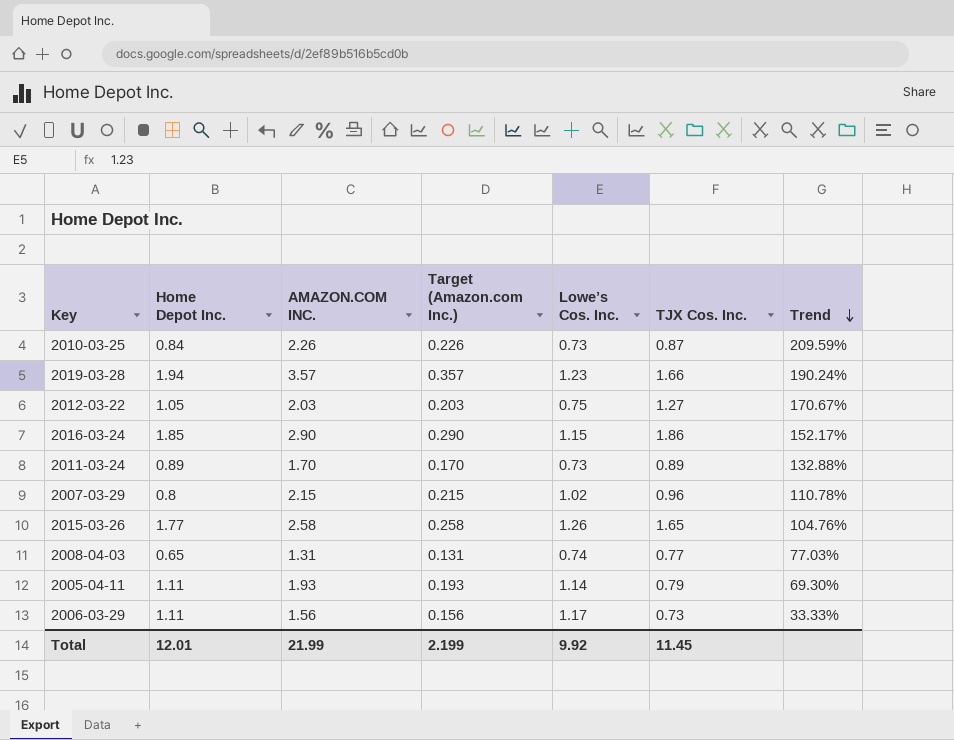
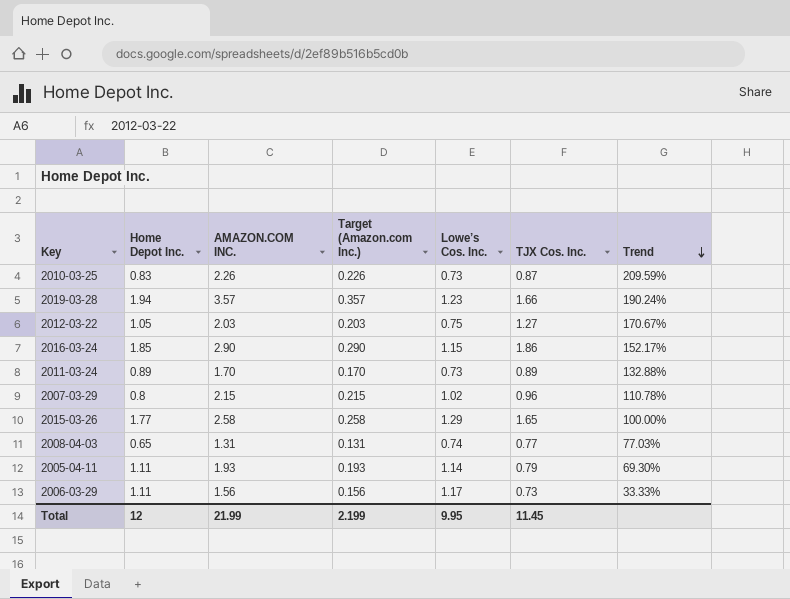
2010-03-25 | Home Depot Inc.: 0.84 -> 0.83
2015-03-26 | Lowe’s Cos. Inc.: 1.26 -> 1.29
2015-03-26 | Trend: 104.76% -> 100.00%
Total | Home Depot Inc.: 12.01 -> 12
Total | Lowe’s Cos. Inc.: 9.92 -> 9.95

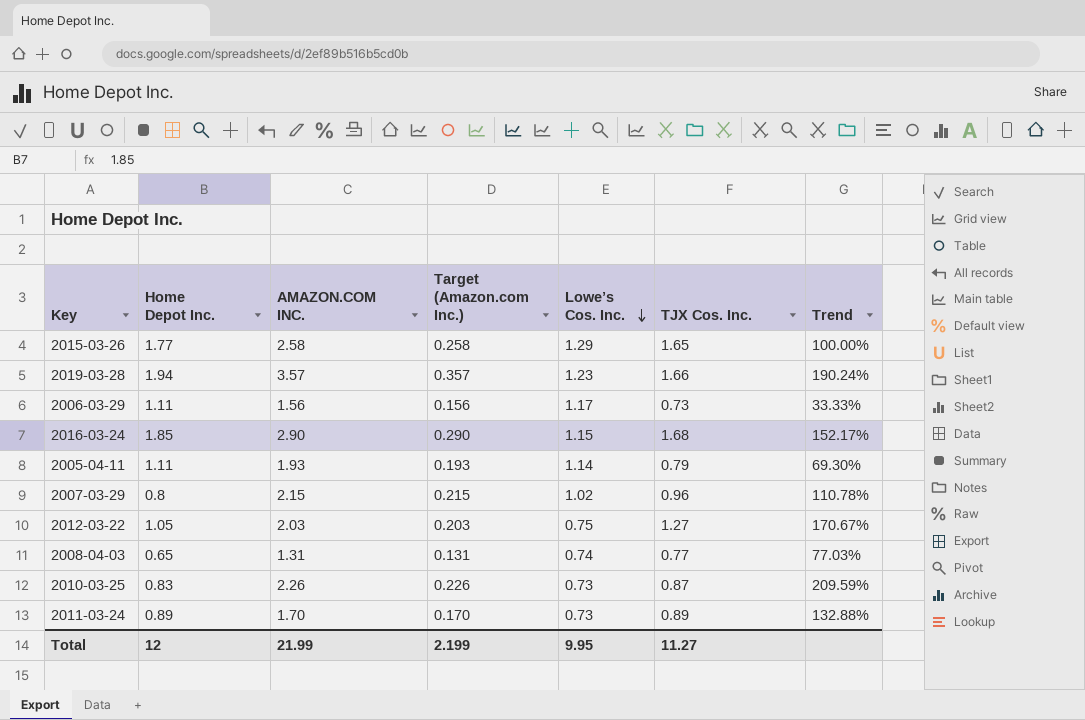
row order: Trend descending -> Lowe’s Cos. Inc. descending
2016-03-24 | TJX Cos. Inc.: 1.86 -> 1.68
Total | TJX Cos. Inc.: 11.45 -> 11.27

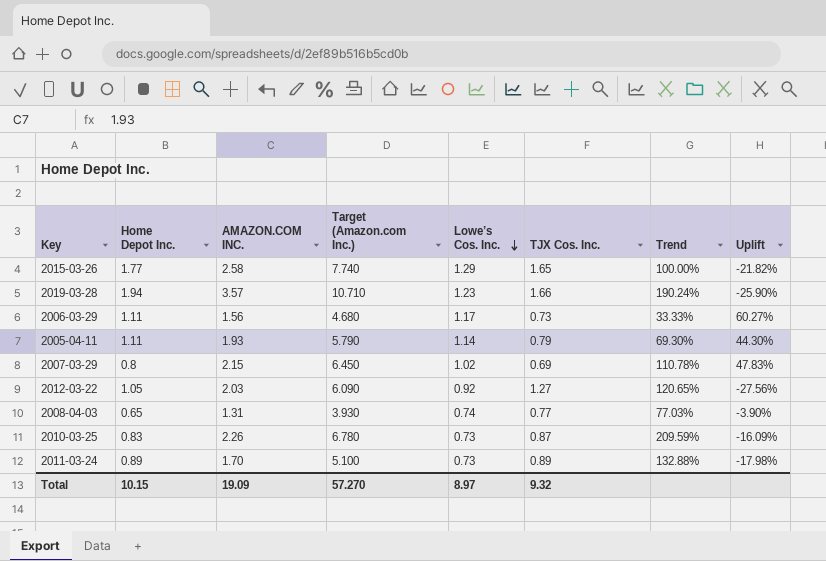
column Target (Amazon.com Inc.) | formula: [AMAZON.COM INC.] * 0.1 -> [AMAZON.COM INC.] * 3
column Uplift | formula: none -> ([Lowe’s Cos. Inc.] - [TJX Cos. Inc.]) / [TJX Cos. Inc.]
row 2016-03-24: 1.85 | 2.90 | 0.290 | 1.15 | 1.68 | 152.17% -> none
2007-03-29 | TJX Cos. Inc.: 0.96 -> 0.69
2012-03-22 | Lowe’s Cos. Inc.: 0.75 -> 0.92
2012-03-22 | Trend: 170.67% -> 120.65%
Total | Home Depot Inc.: 12 -> 10.15
Total | AMAZON.COM INC.: 21.99 -> 19.09
Total | Target (Amazon.com Inc.): 2.199 -> 57.270
Total | Lowe’s Cos. Inc.: 9.95 -> 8.97
Total | TJX Cos. Inc.: 11.27 -> 9.32

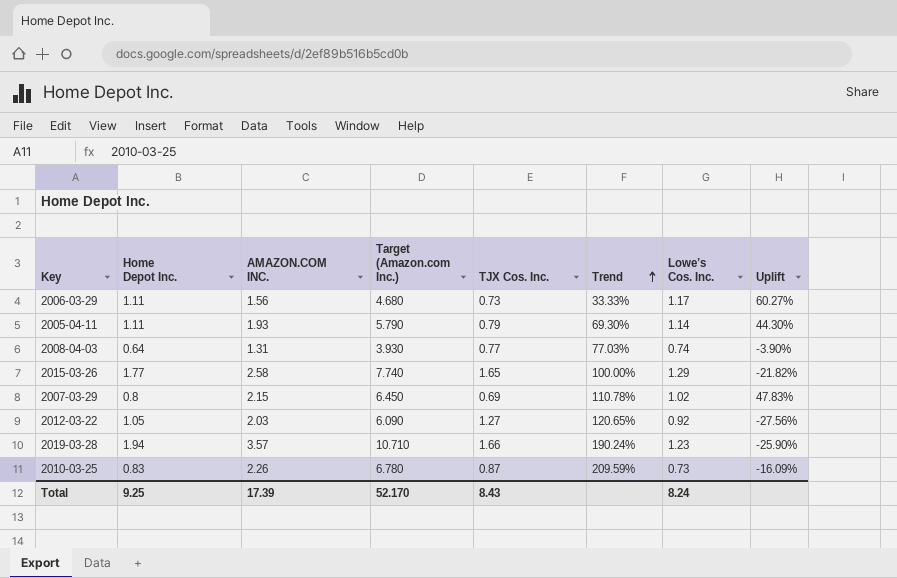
row order: Lowe’s Cos. Inc. descending -> Trend ascending
column Lowe’s Cos. Inc. | position: 5 -> 7
row 2011-03-24: 0.89 | 1.70 | 5.100 | 0.73 | 0.89 | 132.88% | -17.98% -> none
2008-04-03 | Home Depot Inc.: 0.65 -> 0.64
Total | Home Depot Inc.: 10.15 -> 9.25
Total | AMAZON.COM INC.: 19.09 -> 17.39
Total | Target (Amazon.com Inc.): 57.270 -> 52.170
Total | TJX Cos. Inc.: 9.32 -> 8.43
Total | Lowe’s Cos. Inc.: 8.97 -> 8.24

